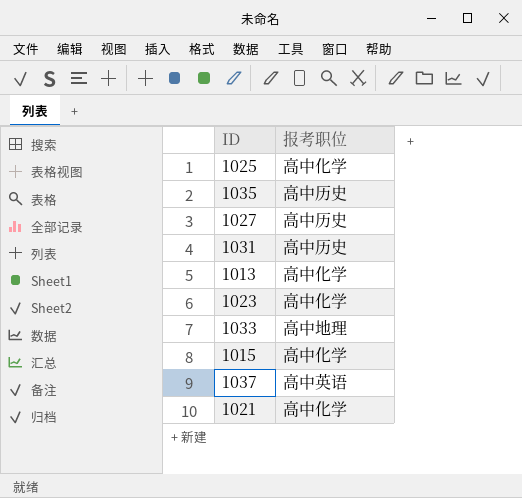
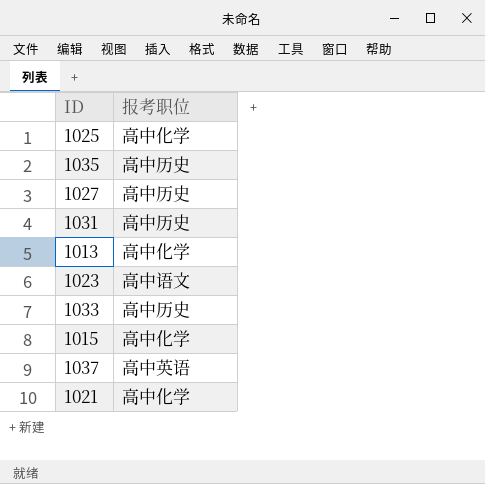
1023 | 报考职位: 高中化学 -> 高中语文
1033 | 报考职位: 高中地理 -> 高中历史

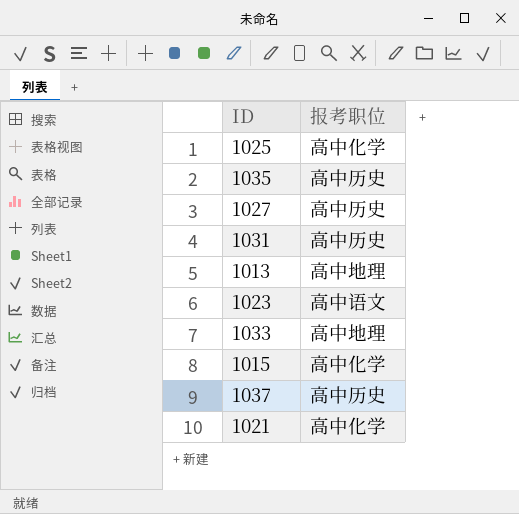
1013 | 报考职位: 高中化学 -> 高中地理
1033 | 报考职位: 高中历史 -> 高中地理
1037 | 报考职位: 高中英语 -> 高中历史

